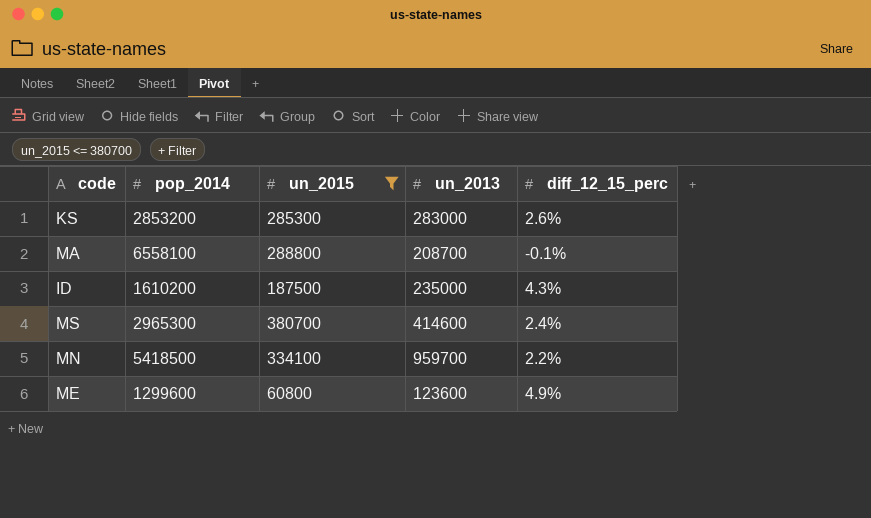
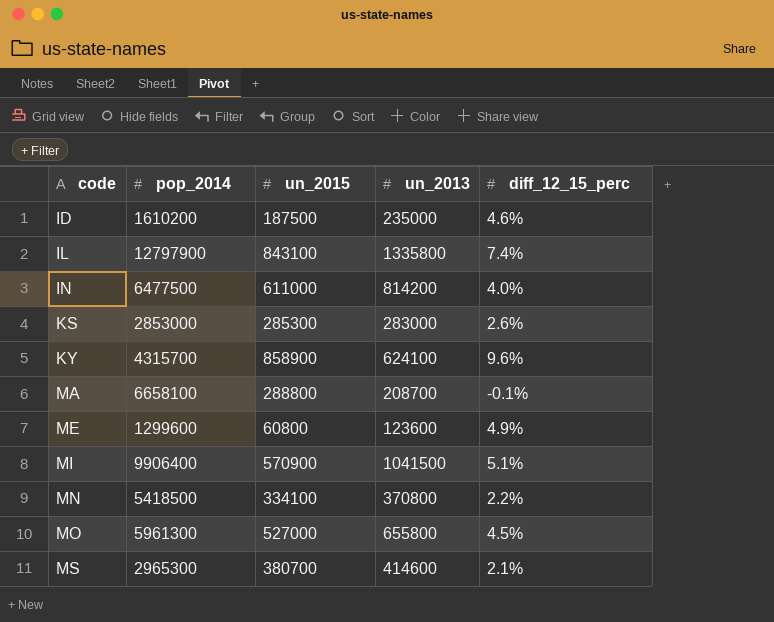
filter: un_2015 <= 380700 -> none
row order: none -> code ascending
ID | diff_12_15_perc: 4.3% -> 4.6%
KS | pop_2014: 2853200 -> 2853000
MA | pop_2014: 6558100 -> 6658100
MN | un_2013: 959700 -> 370800
MS | diff_12_15_perc: 2.4% -> 2.1%

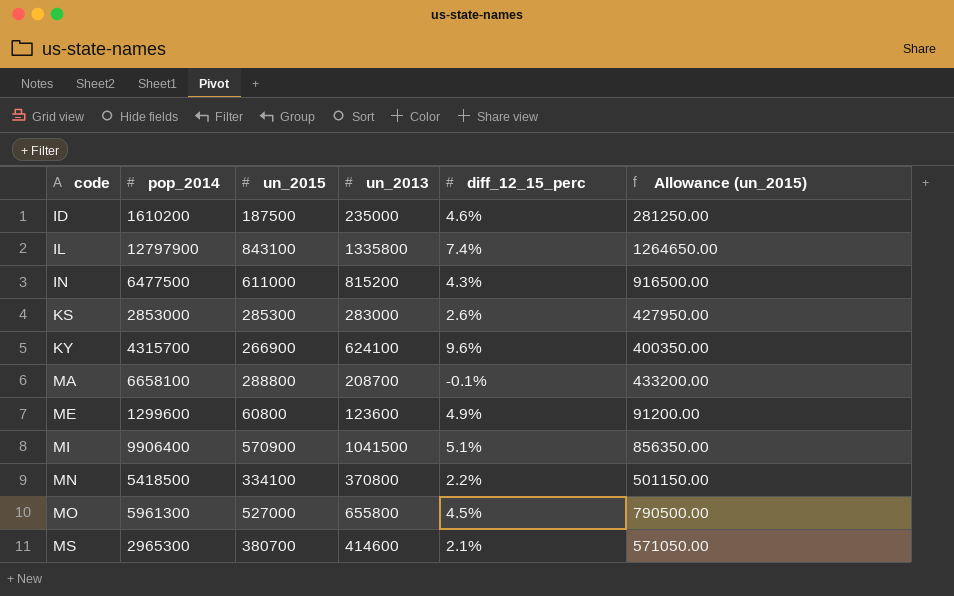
column Allowance (un_2015) | formula: none -> [un_2015] * 1.5
IN | un_2013: 814200 -> 815200
IN | diff_12_15_perc: 4.0% -> 4.3%
KY | un_2015: 858900 -> 266900

